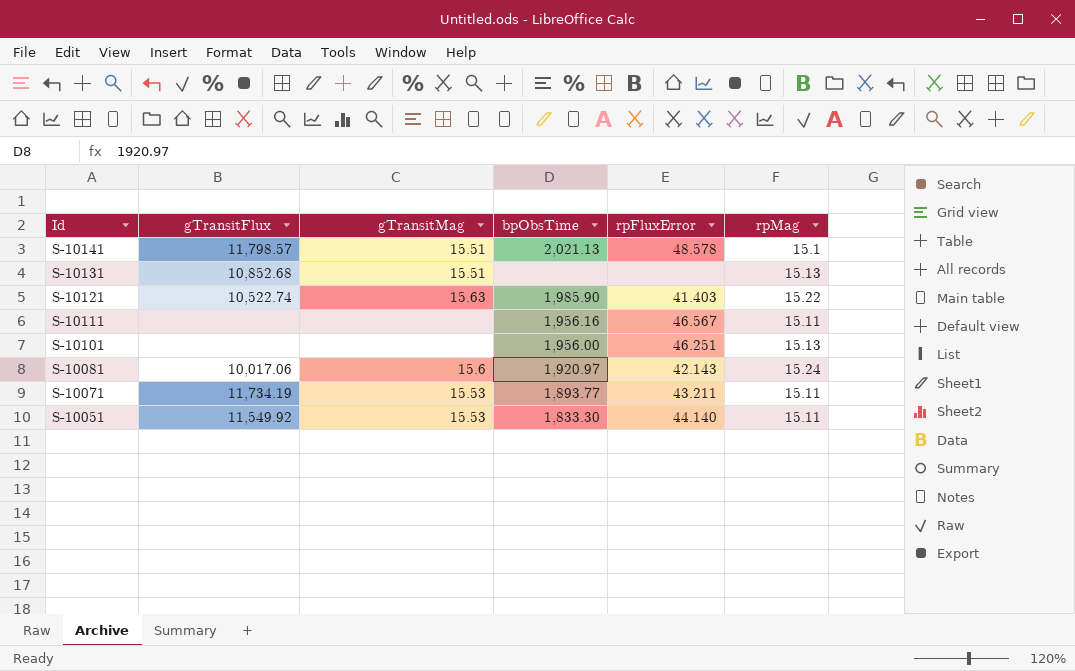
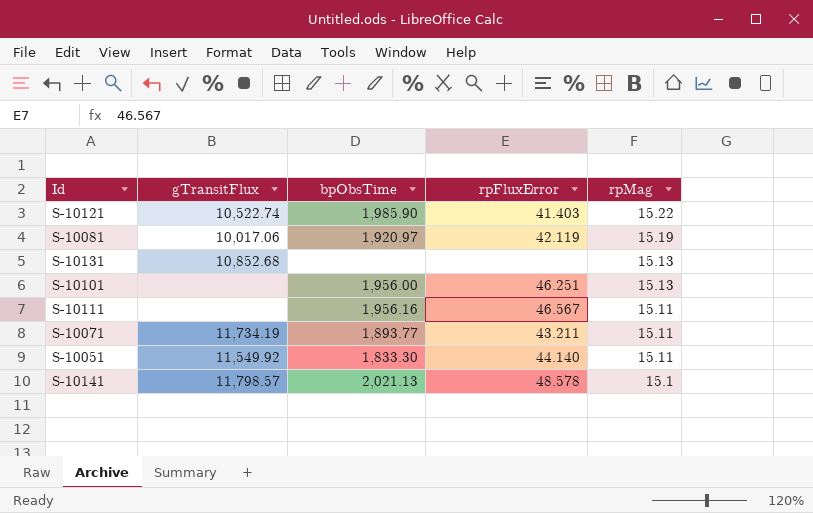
row order: Id descending -> rpMag descending
column gTransitMag | position: 3 -> none
S-10081 | rpFluxError: 42.143 -> 42.119
S-10081 | rpMag: 15.24 -> 15.19

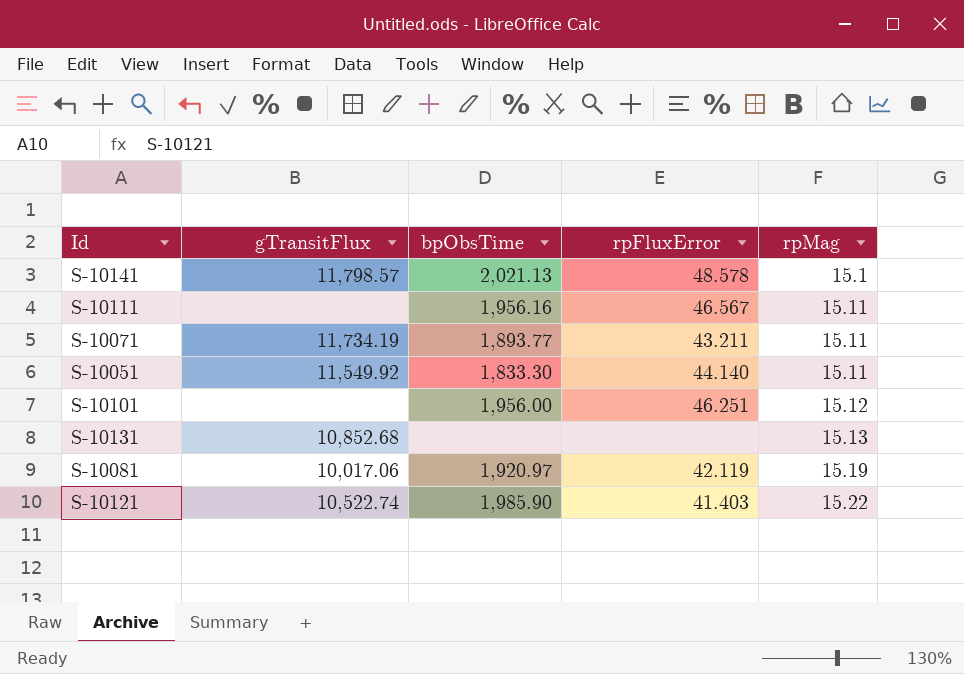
row order: rpMag descending -> rpMag ascending
S-10101 | rpMag: 15.13 -> 15.12

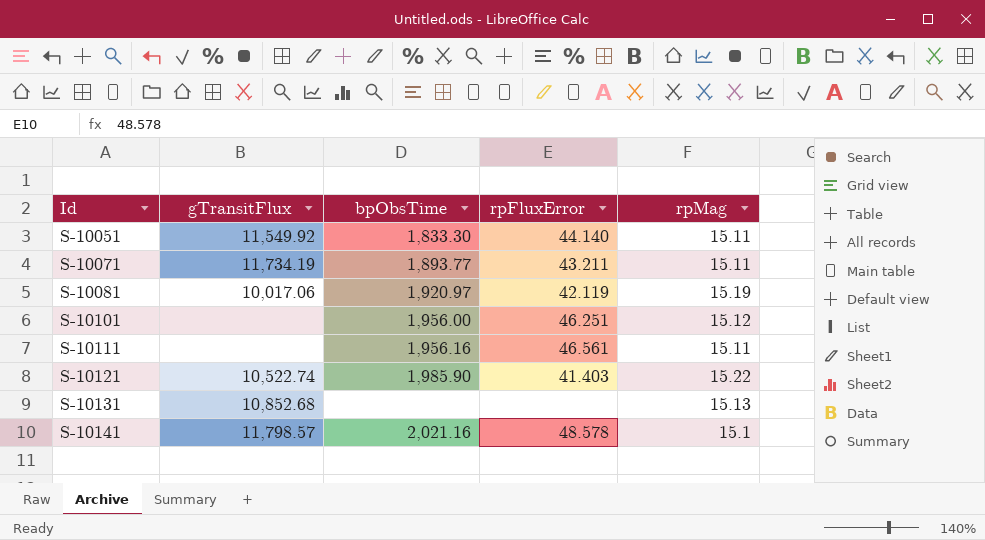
row order: rpMag ascending -> Id ascending
S-10111 | rpFluxError: 46.567 -> 46.561
S-10141 | bpObsTime: 2,021.13 -> 2,021.16

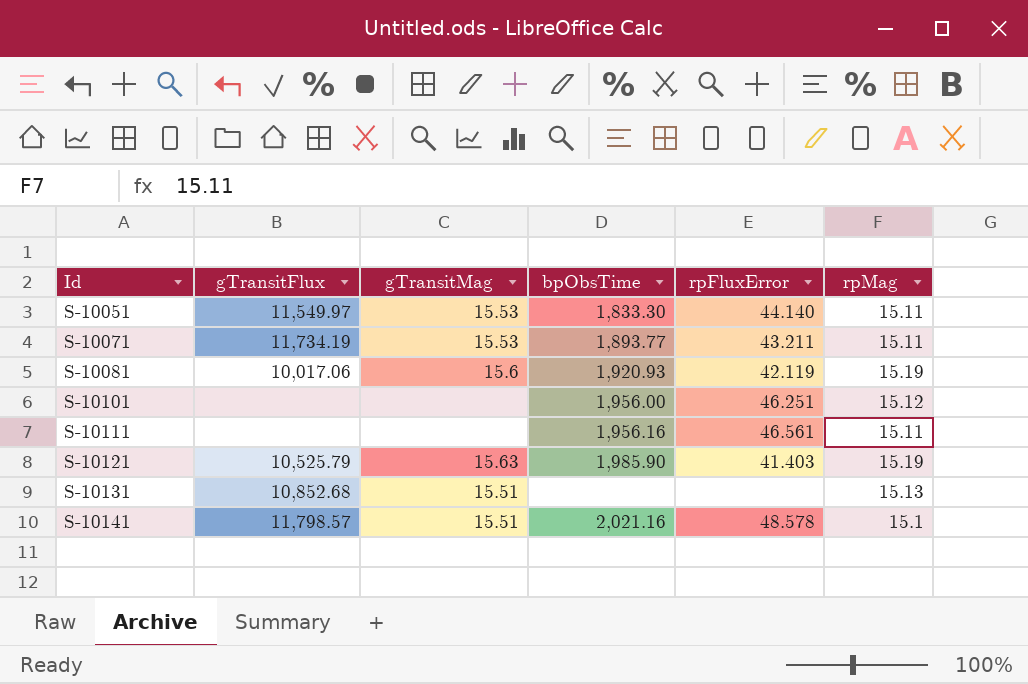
column gTransitMag | position: none -> 3
S-10051 | gTransitFlux: 11,549.92 -> 11,549.97
S-10081 | bpObsTime: 1,920.97 -> 1,920.93
S-10121 | gTransitFlux: 10,522.74 -> 10,525.79
S-10121 | rpMag: 15.22 -> 15.19

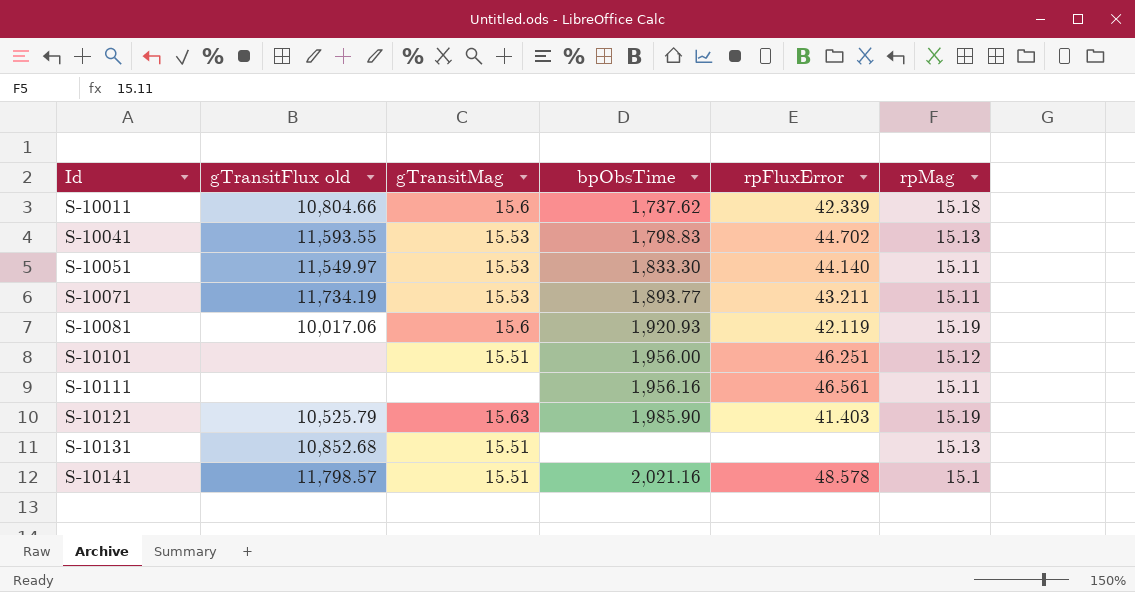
column name: gTransitFlux -> gTransitFlux old
row S-10011: none -> 10,804.66 | 15.6 | 1,737.62 | 42.339 | 15.18
row S-10041: none -> 11,593.55 | 15.53 | 1,798.83 | 44.702 | 15.13
S-10101 | gTransitMag: none -> 15.51

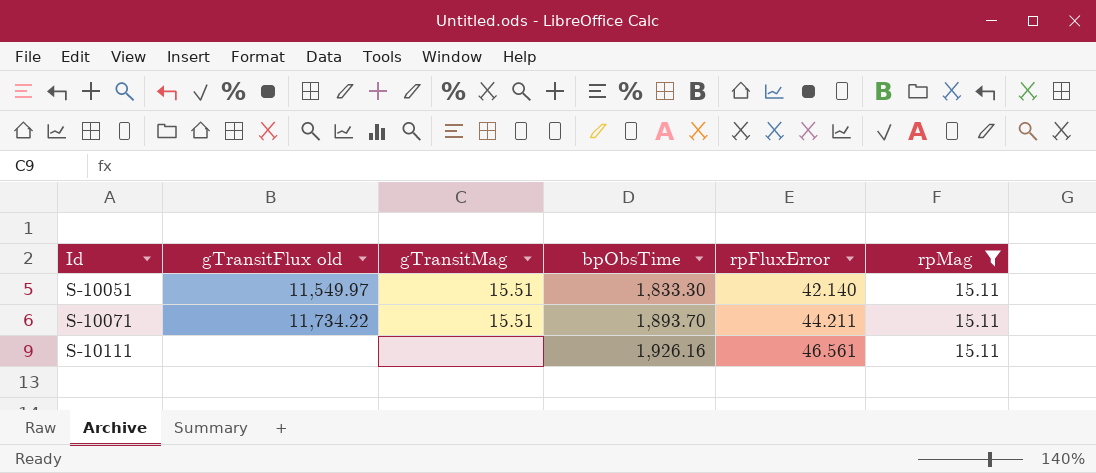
filter: none -> rpMag = 15.11
S-10051 | gTransitMag: 15.53 -> 15.51
S-10051 | rpFluxError: 44.140 -> 42.140
S-10071 | gTransitFlux old: 11,734.19 -> 11,734.22
S-10071 | gTransitMag: 15.53 -> 15.51
S-10071 | bpObsTime: 1,893.77 -> 1,893.70
S-10071 | rpFluxError: 43.211 -> 44.211
S-10111 | bpObsTime: 1,956.16 -> 1,926.16

